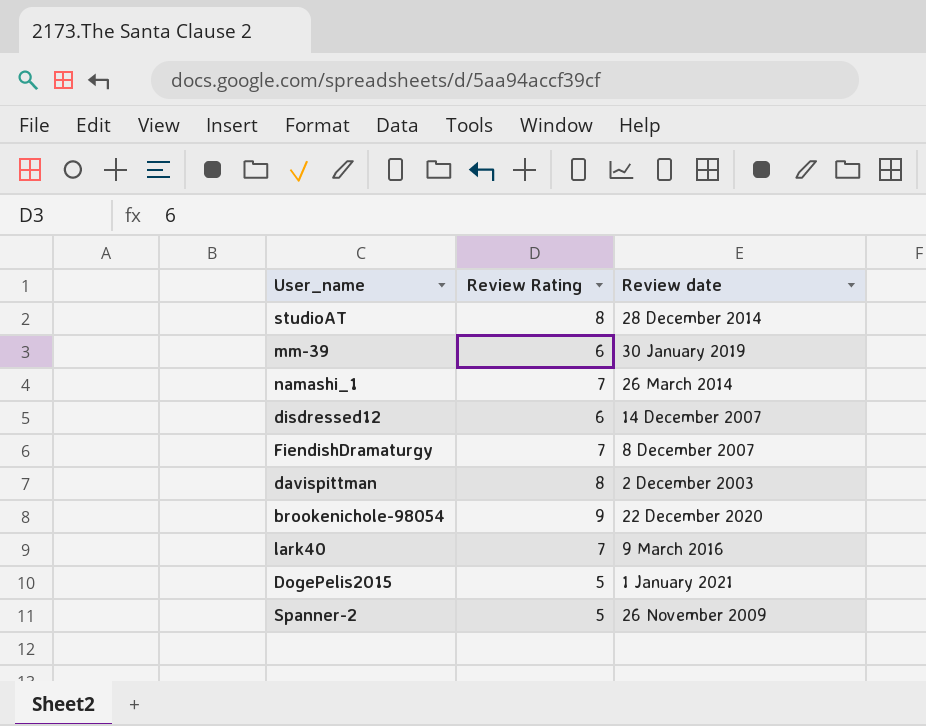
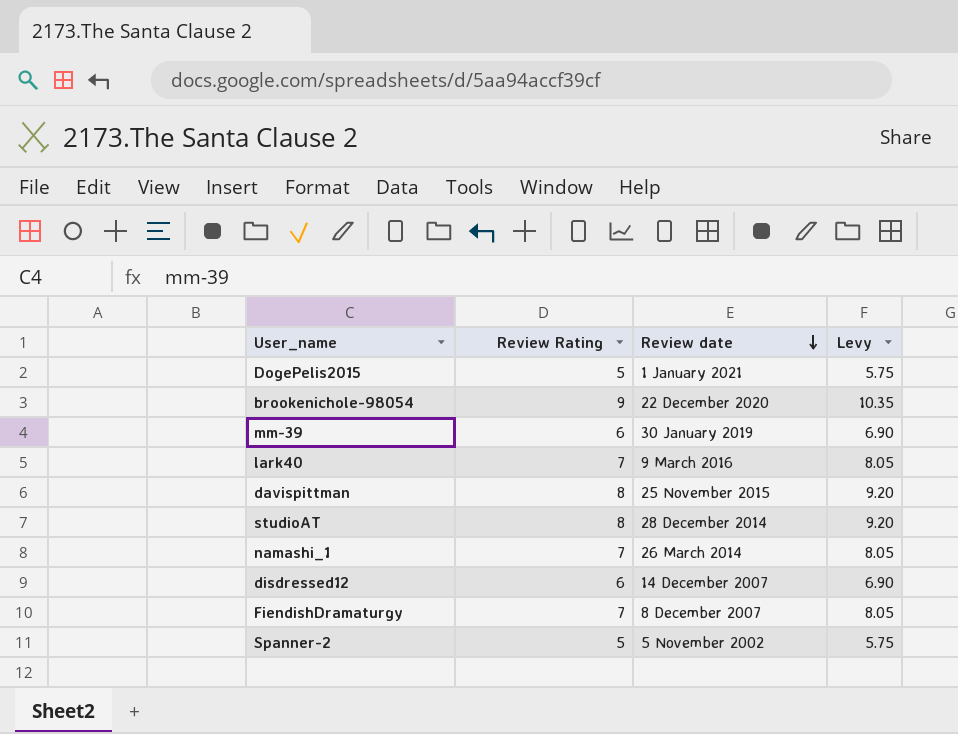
row order: none -> Review date descending
column Levy | formula: none -> [Review Rating] * 1.15
davispittman | Review date: 2 December 2003 -> 25 November 2015
Spanner-2 | Review date: 26 November 2009 -> 5 November 2002

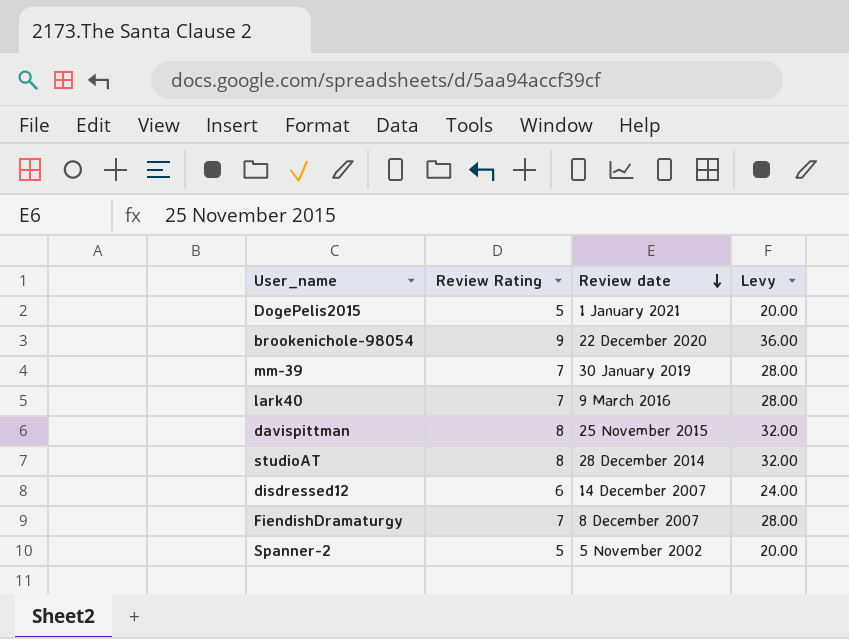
column Levy | formula: [Review Rating] * 1.15 -> [Review Rating] * 4
row namashi_1: 7 | 26 March 2014 | 8.05 -> none
mm-39 | Review Rating: 6 -> 7

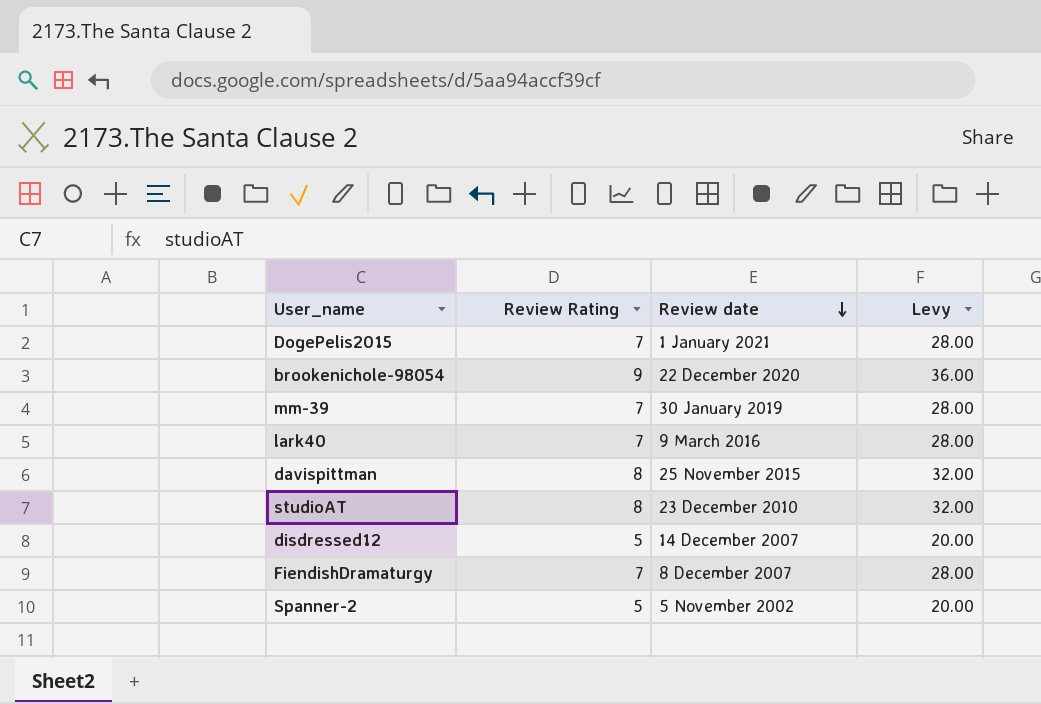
DogePelis2015 | Review Rating: 5 -> 7
DogePelis2015 | Levy: 20.00 -> 28.00
studioAT | Review date: 28 December 2014 -> 23 December 2010
disdressed12 | Review Rating: 6 -> 5
disdressed12 | Levy: 24.00 -> 20.00

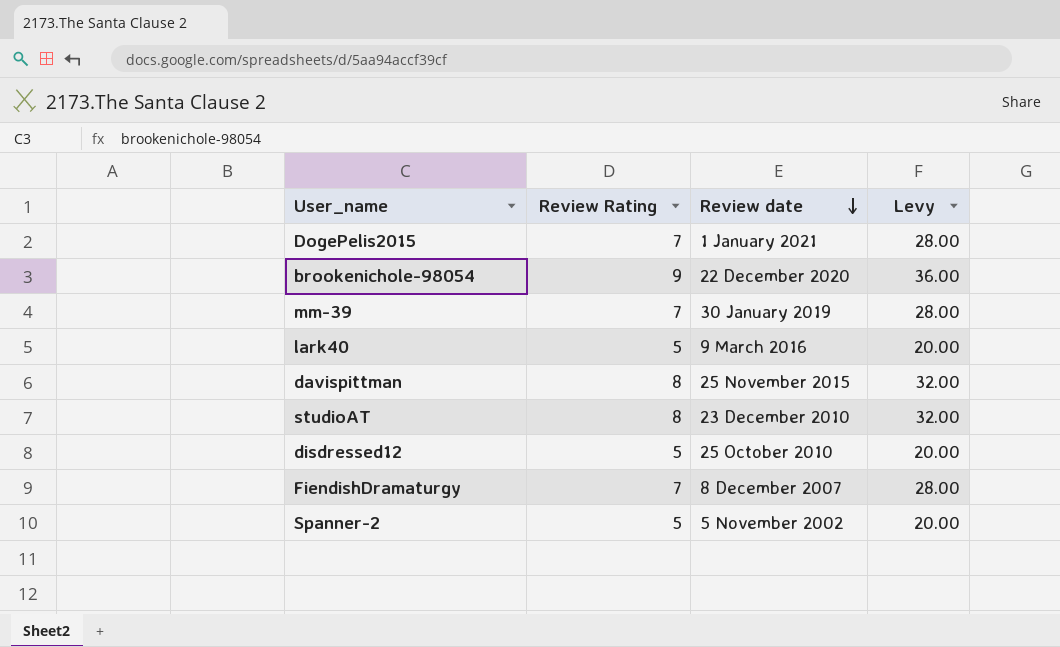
lark40 | Review Rating: 7 -> 5
lark40 | Levy: 28.00 -> 20.00
disdressed12 | Review date: 14 December 2007 -> 25 October 2010

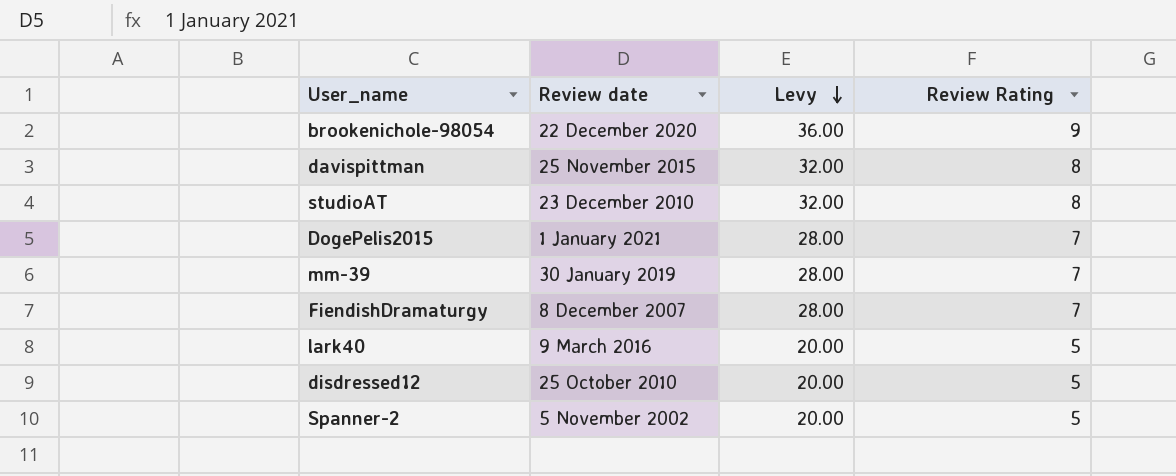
row order: Review date descending -> Levy descending
column Review Rating | position: 2 -> 4

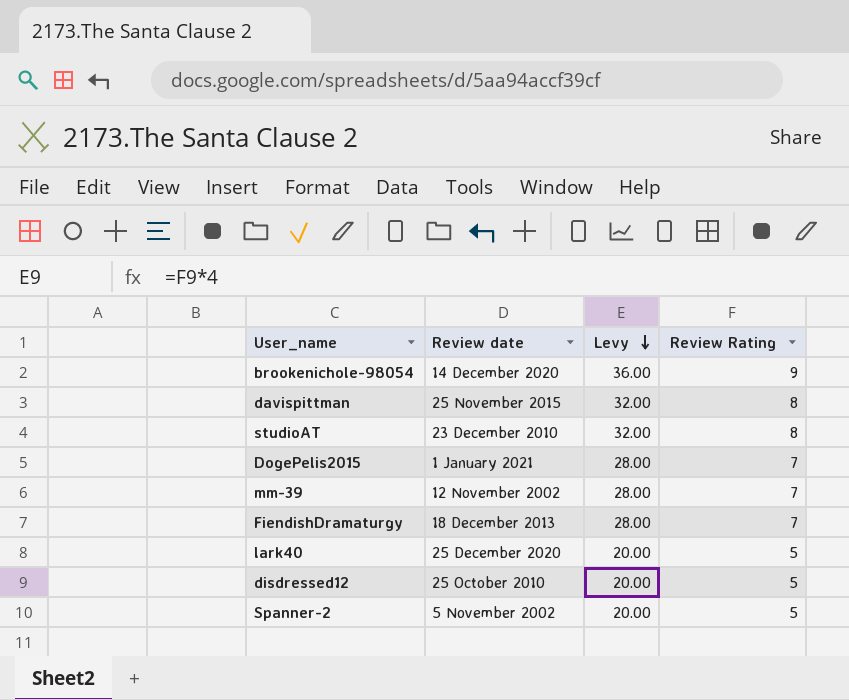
brookenichole-98054 | Review date: 22 December 2020 -> 14 December 2020
mm-39 | Review date: 30 January 2019 -> 12 November 2002
FiendishDramaturgy | Review date: 8 December 2007 -> 18 December 2013
lark40 | Review date: 9 March 2016 -> 25 December 2020

